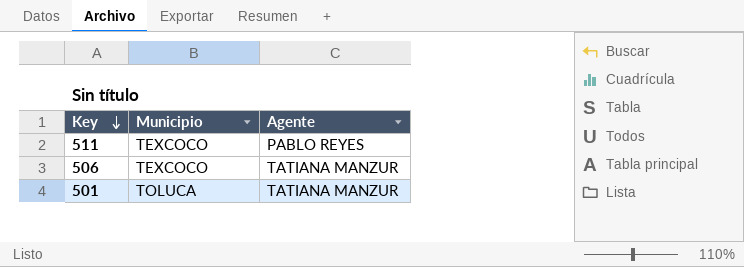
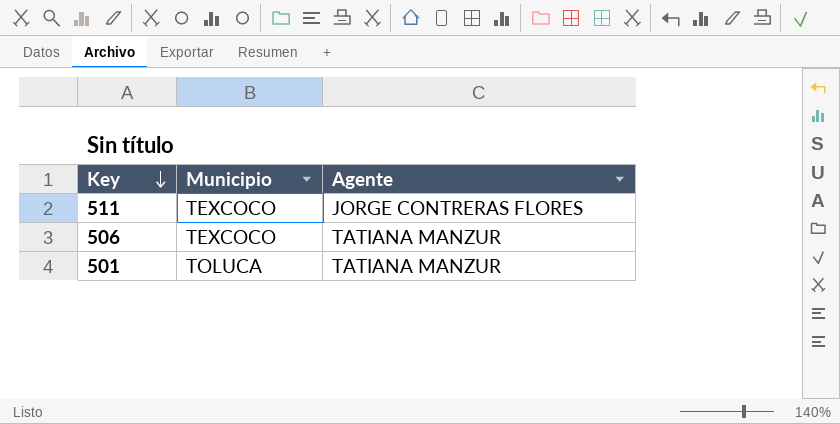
511 | Agente: PABLO REYES -> JORGE CONTRERAS FLORES

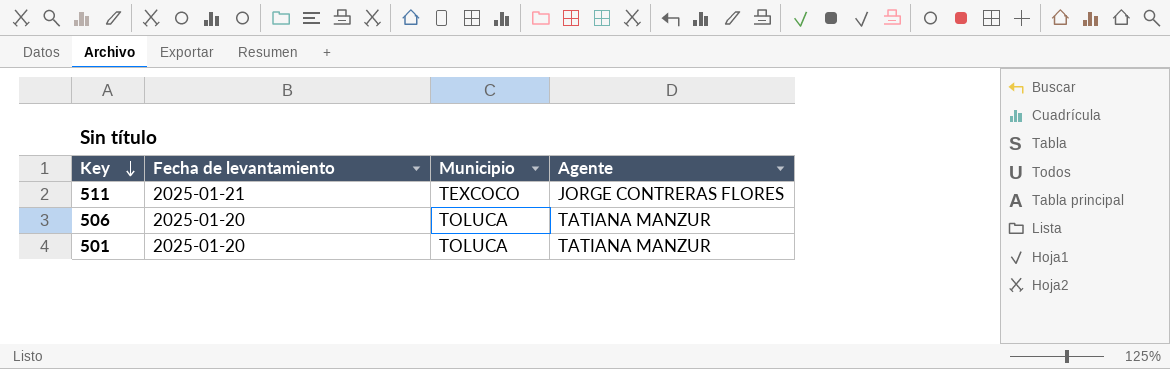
column Fecha de levantamiento | position: none -> 2
506 | Municipio: TEXCOCO -> TOLUCA

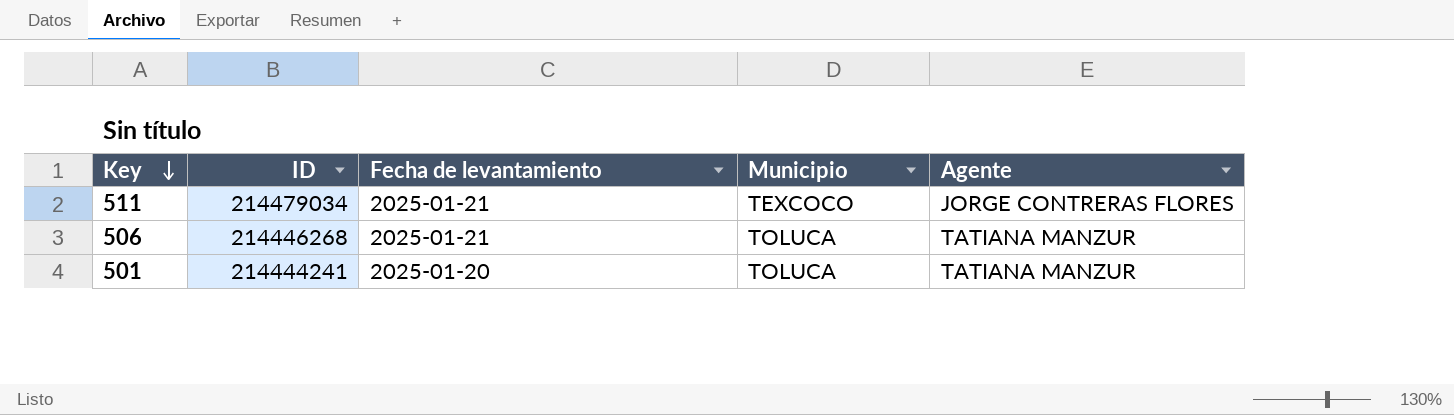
column ID | position: none -> 2
506 | Fecha de levantamiento: 2025-01-20 -> 2025-01-21

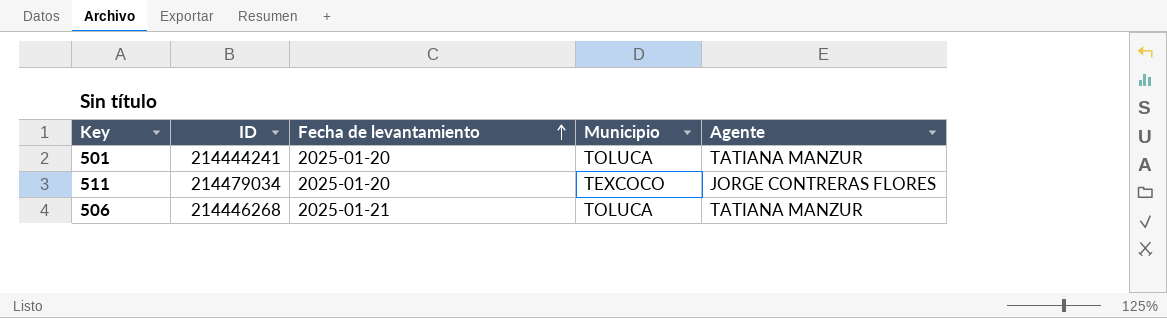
row order: Key descending -> Fecha de levantamiento ascending
511 | Fecha de levantamiento: 2025-01-21 -> 2025-01-20

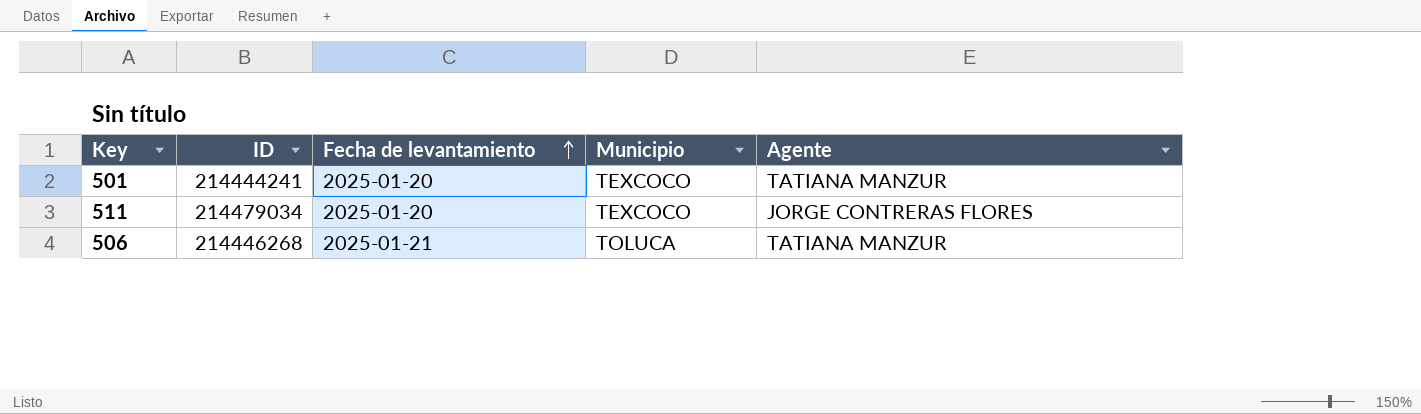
501 | Municipio: TOLUCA -> TEXCOCO

